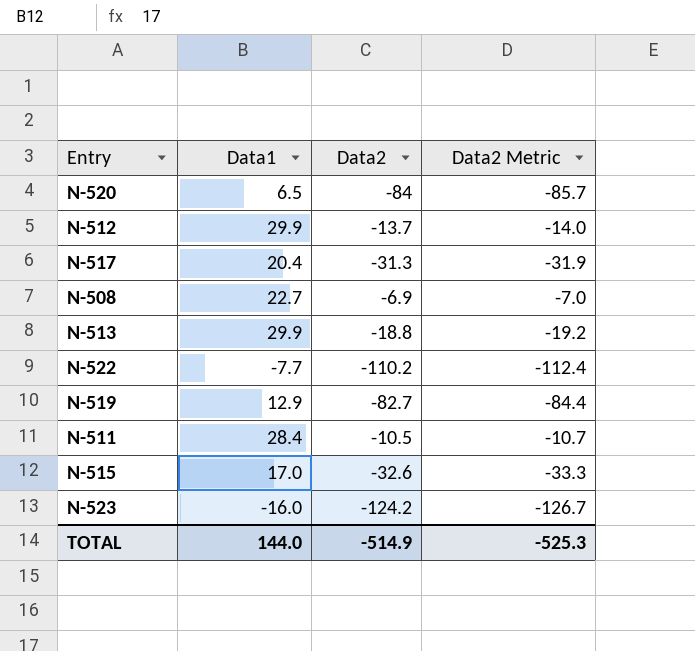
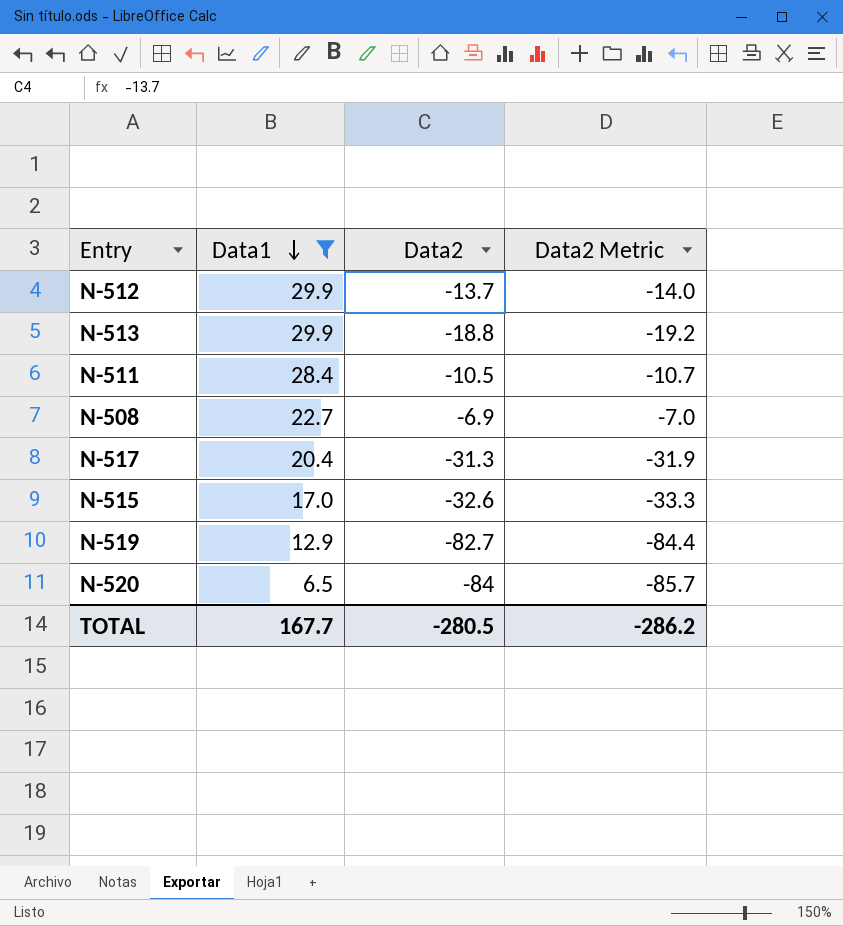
filter: none -> Data1 >= 6.5
row order: none -> Data1 descending
TOTAL | Data1: 144.0 -> 167.7
TOTAL | Data2: -514.9 -> -280.5
TOTAL | Data2 Metric: -525.3 -> -286.2

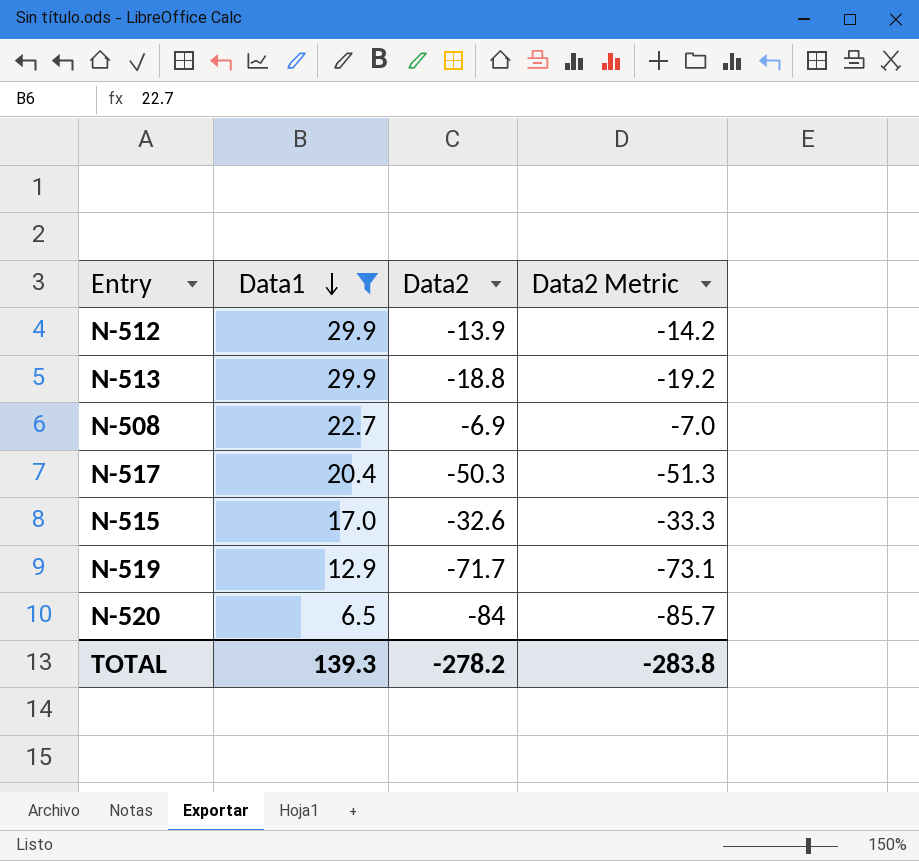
row N-511: 28.4 | -10.5 | -10.7 -> none
N-512 | Data2: -13.7 -> -13.9
N-512 | Data2 Metric: -14.0 -> -14.2
N-517 | Data2: -31.3 -> -50.3
N-517 | Data2 Metric: -31.9 -> -51.3
N-519 | Data2: -82.7 -> -71.7
N-519 | Data2 Metric: -84.4 -> -73.1
TOTAL | Data1: 167.7 -> 139.3
TOTAL | Data2: -280.5 -> -278.2
TOTAL | Data2 Metric: -286.2 -> -283.8

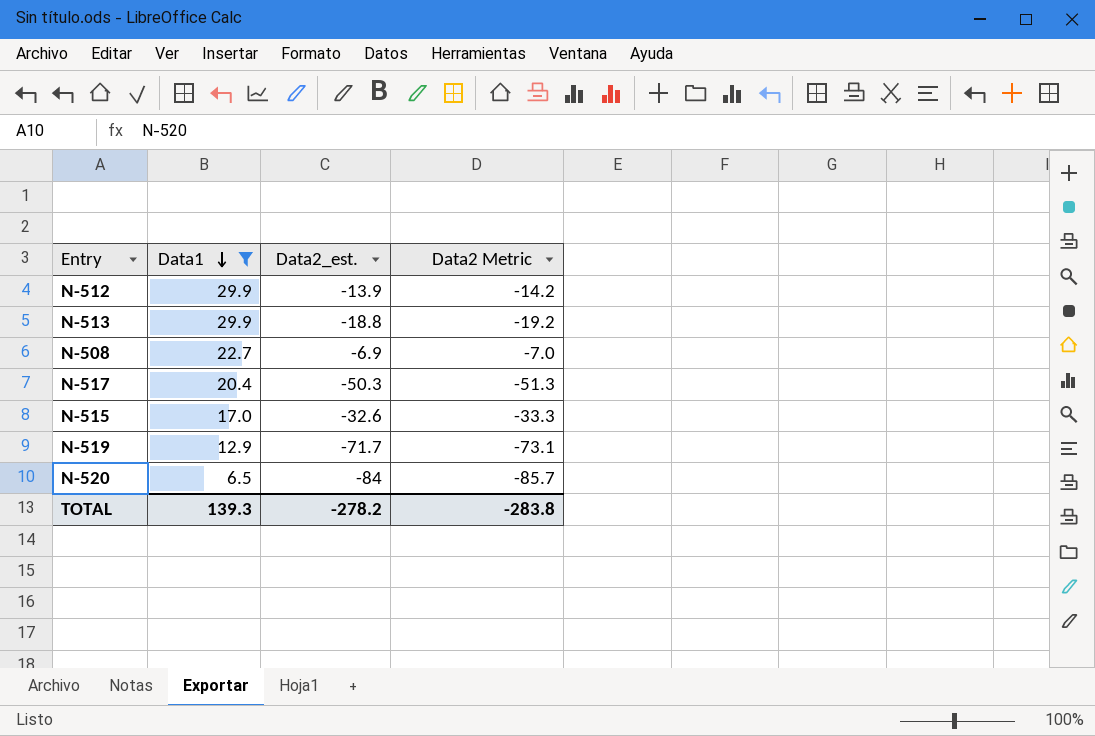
column name: Data2 -> Data2_est.

